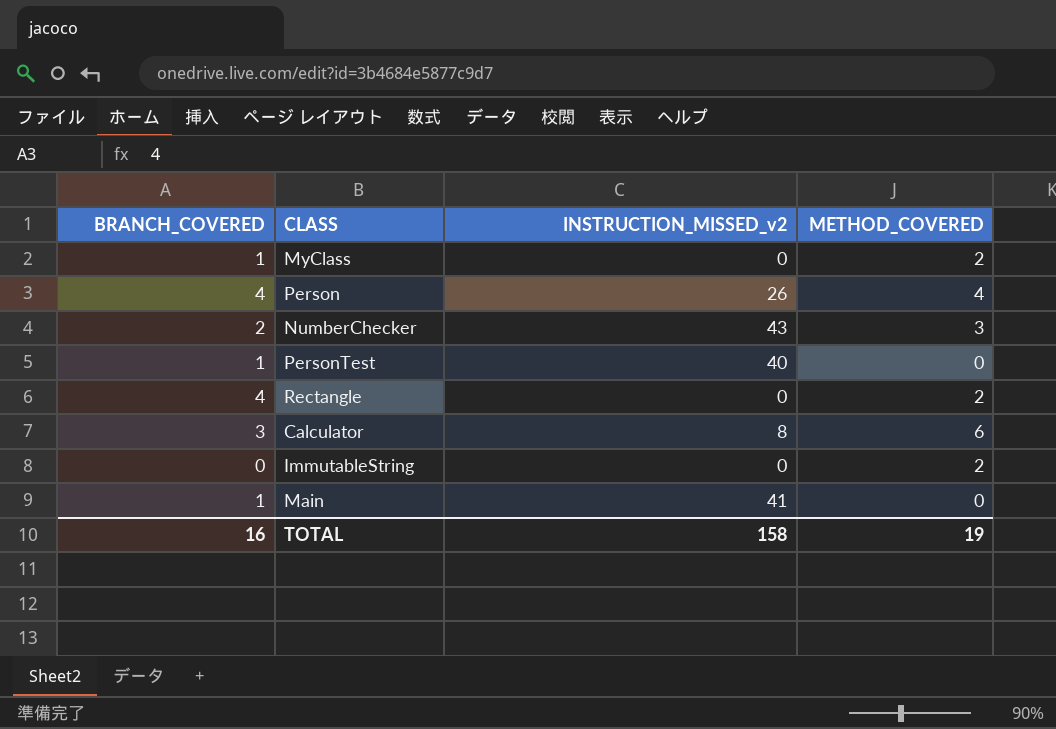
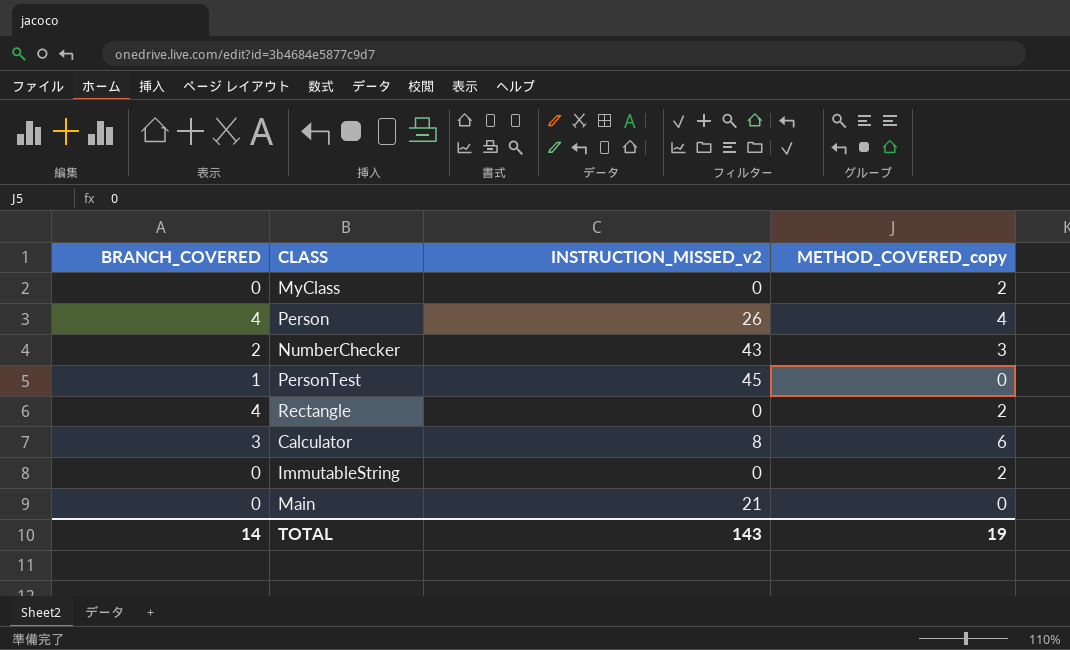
column name: METHOD_COVERED -> METHOD_COVERED_copy
MyClass | BRANCH_COVERED: 1 -> 0
PersonTest | INSTRUCTION_MISSED_v2: 40 -> 45
Main | BRANCH_COVERED: 1 -> 0
Main | INSTRUCTION_MISSED_v2: 41 -> 21
TOTAL | BRANCH_COVERED: 16 -> 14
TOTAL | INSTRUCTION_MISSED_v2: 158 -> 143

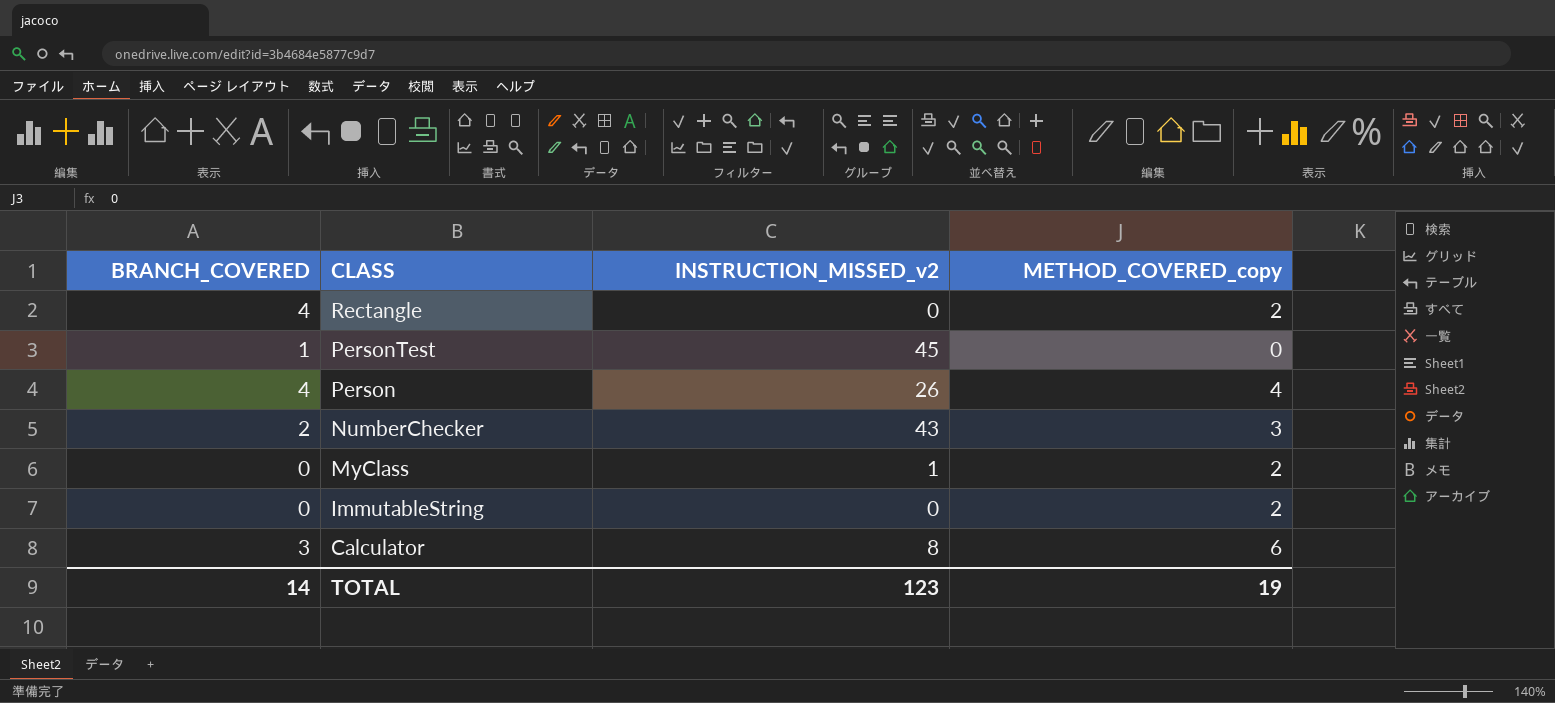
row order: none -> CLASS descending
row Main: 0 | 21 | 0 -> none
MyClass | INSTRUCTION_MISSED_v2: 0 -> 1
TOTAL | INSTRUCTION_MISSED_v2: 143 -> 123

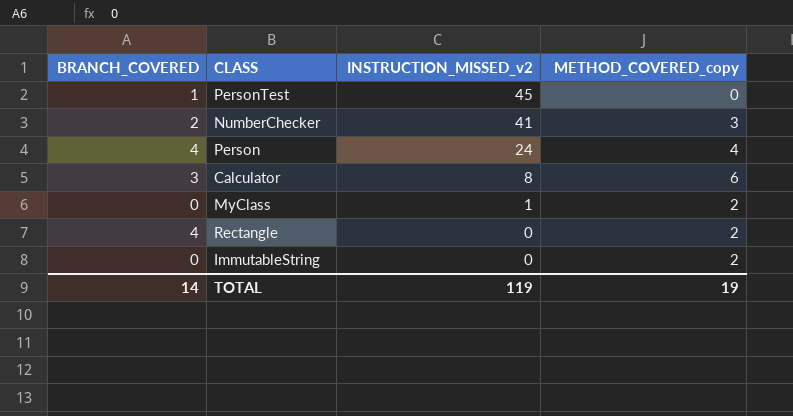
row order: CLASS descending -> INSTRUCTION_MISSED_v2 descending
NumberChecker | INSTRUCTION_MISSED_v2: 43 -> 41
Person | INSTRUCTION_MISSED_v2: 26 -> 24
TOTAL | INSTRUCTION_MISSED_v2: 123 -> 119

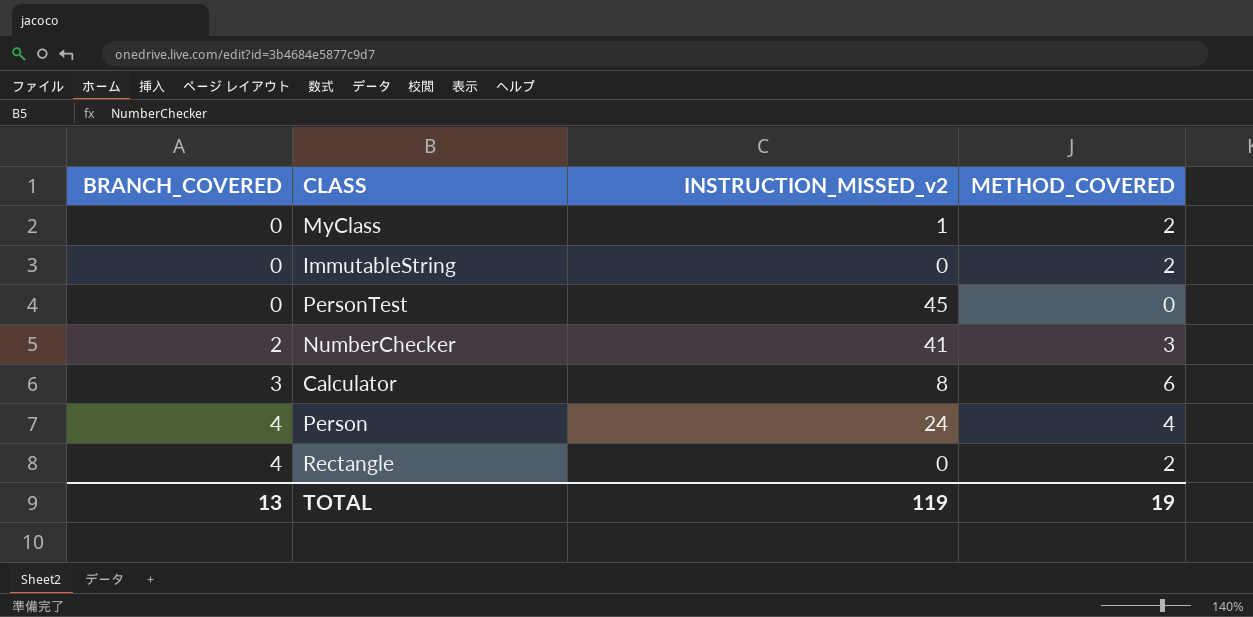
row order: INSTRUCTION_MISSED_v2 descending -> BRANCH_COVERED ascending
column name: METHOD_COVERED_copy -> METHOD_COVERED
PersonTest | BRANCH_COVERED: 1 -> 0
TOTAL | BRANCH_COVERED: 14 -> 13

